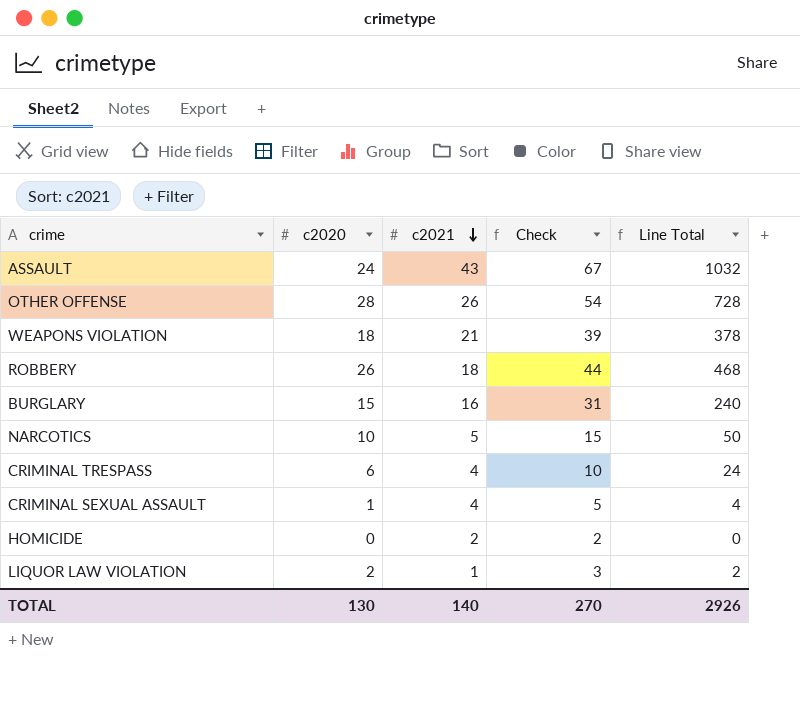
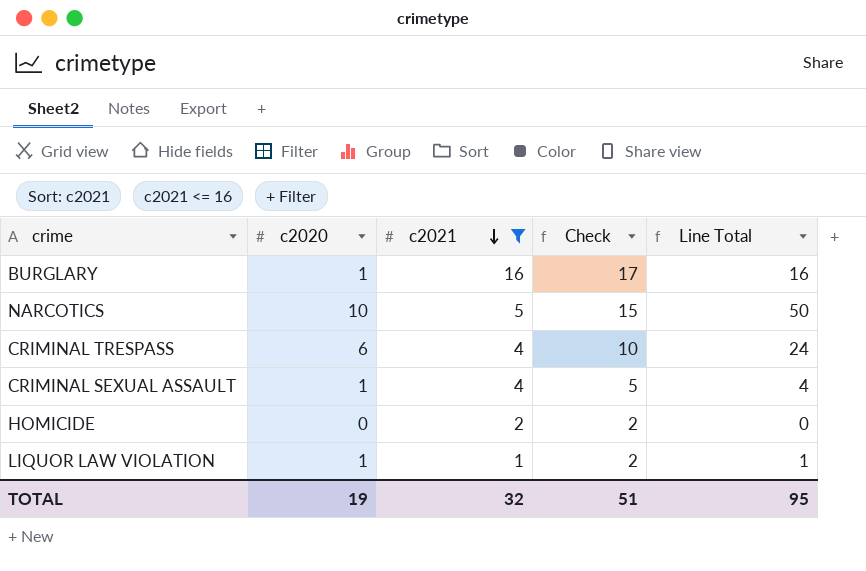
filter: none -> c2021 <= 16
BURGLARY | c2020: 15 -> 1
BURGLARY | Check: 31 -> 17
BURGLARY | Line Total: 240 -> 16
LIQUOR LAW VIOLATION | c2020: 2 -> 1
LIQUOR LAW VIOLATION | Check: 3 -> 2
LIQUOR LAW VIOLATION | Line Total: 2 -> 1
TOTAL | c2020: 130 -> 19
TOTAL | c2021: 140 -> 32
TOTAL | Check: 270 -> 51
TOTAL | Line Total: 2926 -> 95

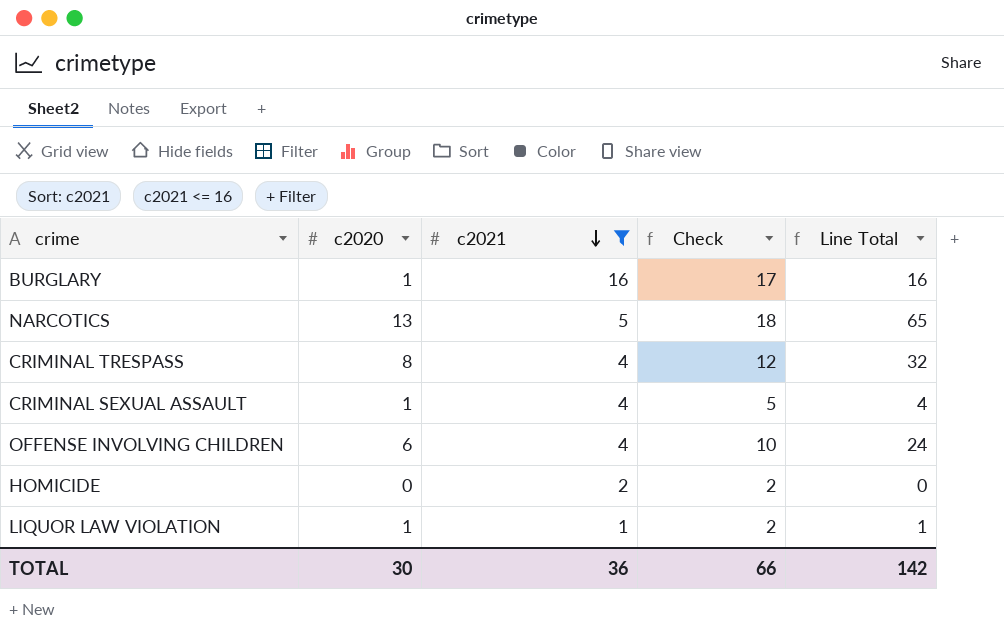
NARCOTICS | c2020: 10 -> 13
NARCOTICS | Check: 15 -> 18
NARCOTICS | Line Total: 50 -> 65
CRIMINAL TRESPASS | c2020: 6 -> 8
CRIMINAL TRESPASS | Check: 10 -> 12
CRIMINAL TRESPASS | Line Total: 24 -> 32
row OFFENSE INVOLVING CHILDREN: none -> 6 | 4 | 10 | 24
TOTAL | c2020: 19 -> 30
TOTAL | c2021: 32 -> 36
TOTAL | Check: 51 -> 66
TOTAL | Line Total: 95 -> 142

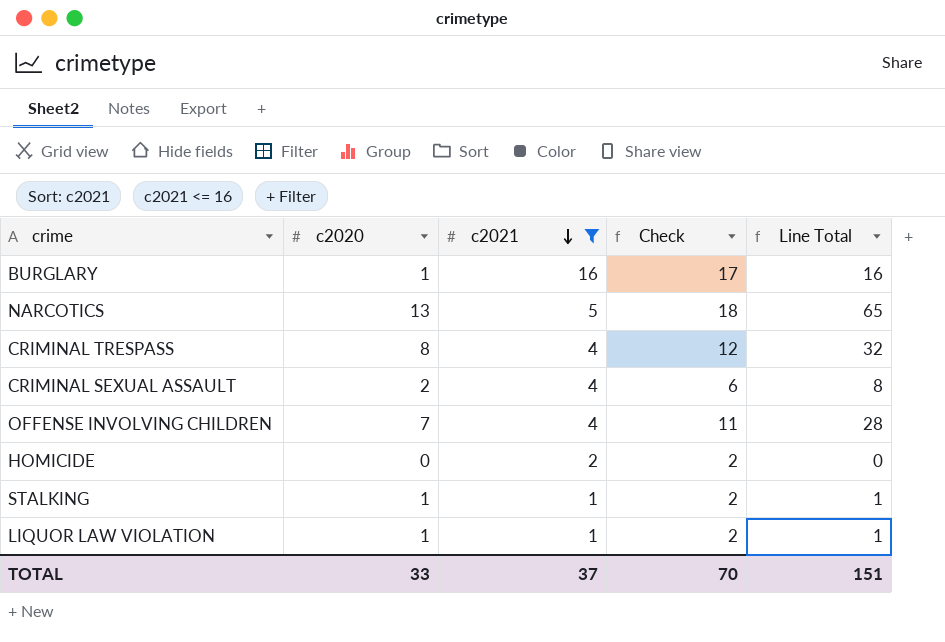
CRIMINAL SEXUAL ASSAULT | c2020: 1 -> 2
CRIMINAL SEXUAL ASSAULT | Check: 5 -> 6
CRIMINAL SEXUAL ASSAULT | Line Total: 4 -> 8
OFFENSE INVOLVING CHILDREN | c2020: 6 -> 7
OFFENSE INVOLVING CHILDREN | Check: 10 -> 11
OFFENSE INVOLVING CHILDREN | Line Total: 24 -> 28
row STALKING: none -> 1 | 1 | 2 | 1
TOTAL | c2020: 30 -> 33
TOTAL | c2021: 36 -> 37
TOTAL | Check: 66 -> 70
TOTAL | Line Total: 142 -> 151

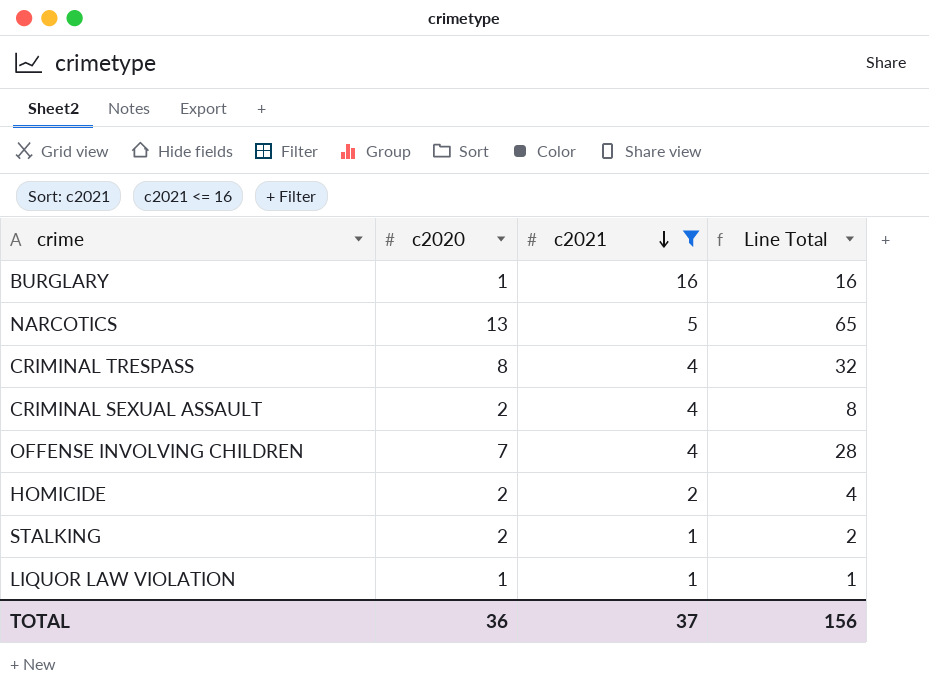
column Check | formula: [c2020] + [c2021] -> none
HOMICIDE | c2020: 0 -> 2
HOMICIDE | Line Total: 0 -> 4
STALKING | c2020: 1 -> 2
STALKING | Line Total: 1 -> 2
TOTAL | c2020: 33 -> 36
TOTAL | Line Total: 151 -> 156

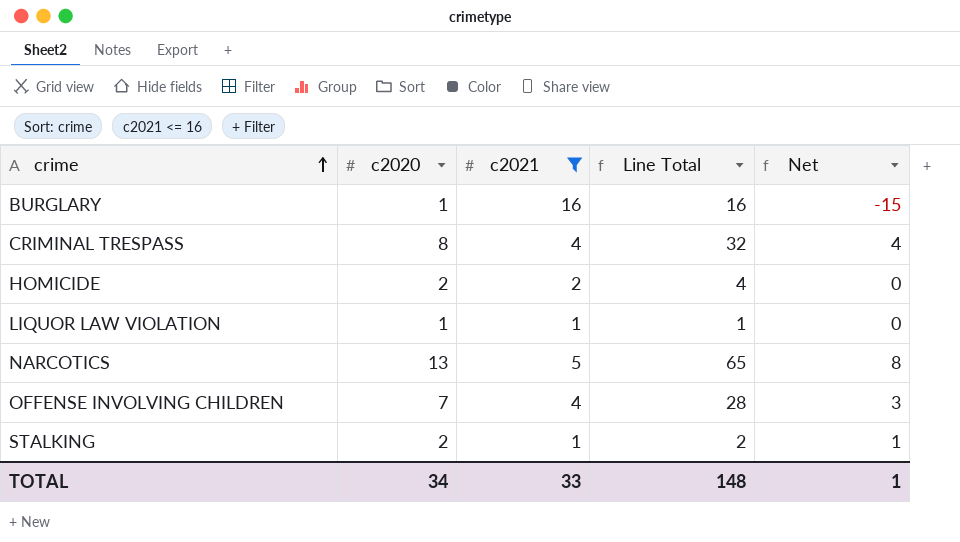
row order: c2021 descending -> crime ascending
column Net | formula: none -> [c2020] - [c2021]
row CRIMINAL SEXUAL ASSAULT: 2 | 4 | 8 -> none
TOTAL | c2020: 36 -> 34
TOTAL | c2021: 37 -> 33
TOTAL | Line Total: 156 -> 148

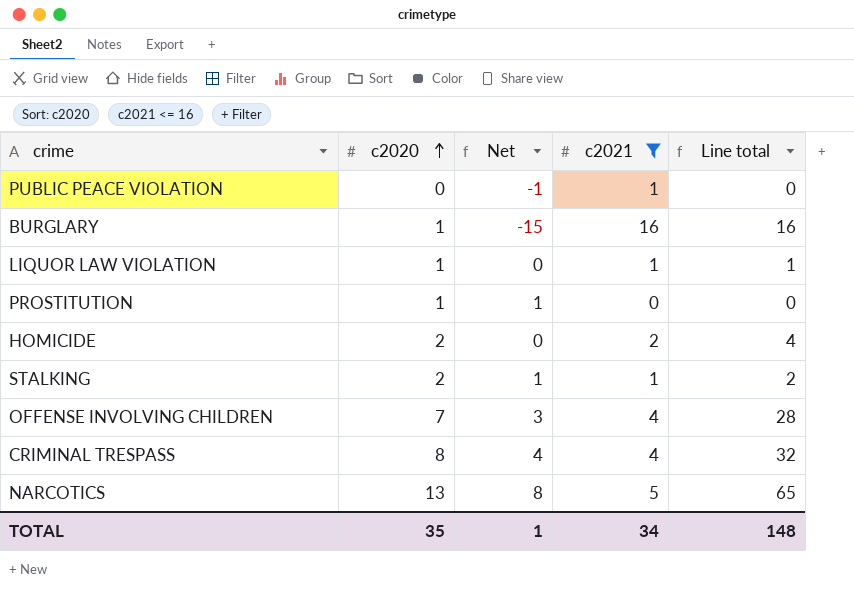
row order: crime ascending -> c2020 ascending
column Net | position: 5 -> 3
column name: Line Total -> Line total
row PUBLIC PEACE VIOLATION: none -> 0 | -1 | 1 | 0
row PROSTITUTION: none -> 1 | 1 | 0 | 0
TOTAL | c2020: 34 -> 35
TOTAL | c2021: 33 -> 34

